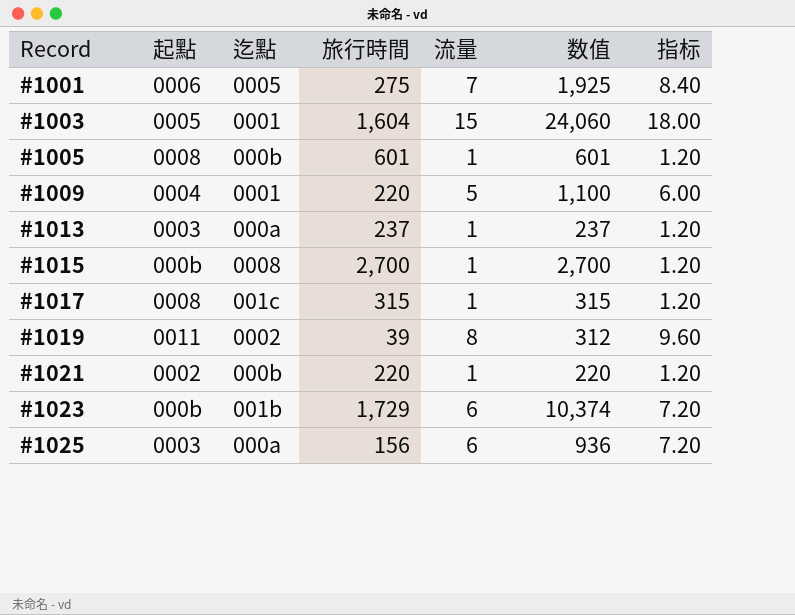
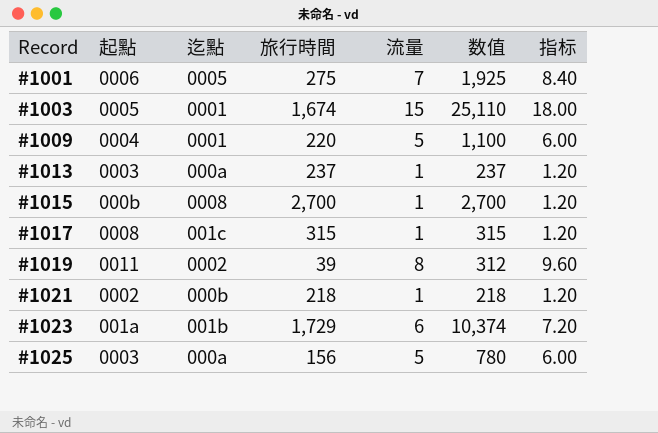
row #1005: 0008 | 000b | 601 | 1 | 601 | 1.20 -> none
#1003 | 旅行時間: 1,604 -> 1,674
#1003 | 数值: 24,060 -> 25,110
#1021 | 旅行時間: 220 -> 218
#1021 | 数值: 220 -> 218
#1023 | 起點: 000b -> 001a
#1025 | 流量: 6 -> 5
#1025 | 数值: 936 -> 780
#1025 | 指标: 7.20 -> 6.00

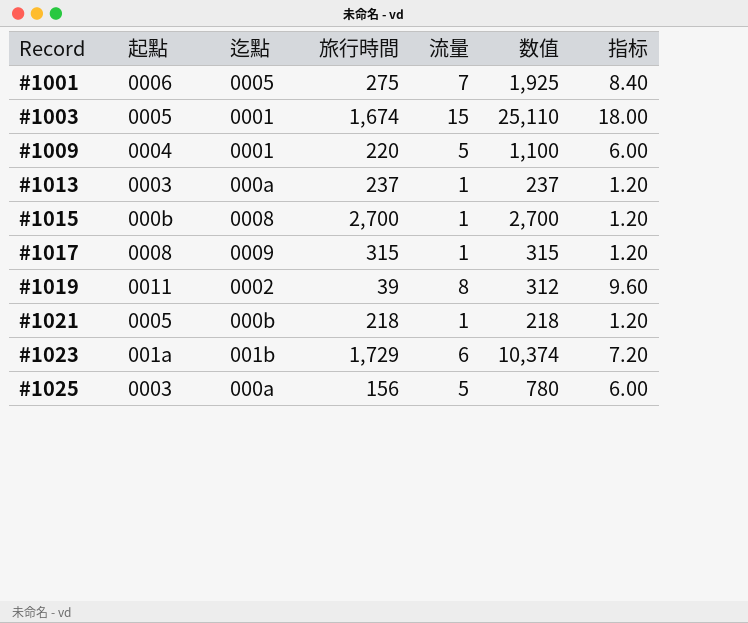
#1017 | 迄點: 001c -> 0009
#1021 | 起點: 0002 -> 0005

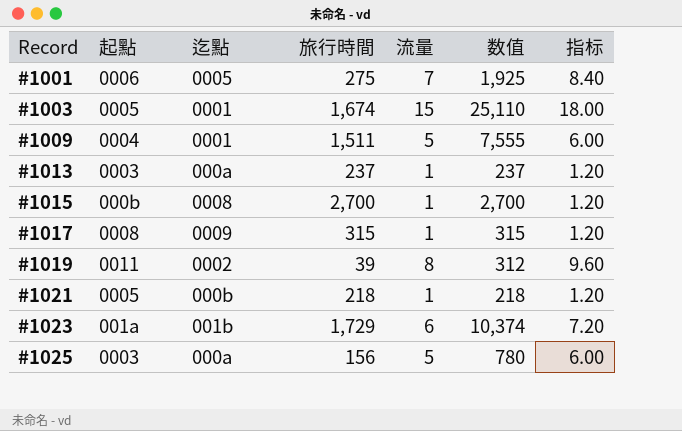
#1009 | 旅行時間: 220 -> 1,511
#1009 | 数值: 1,100 -> 7,555

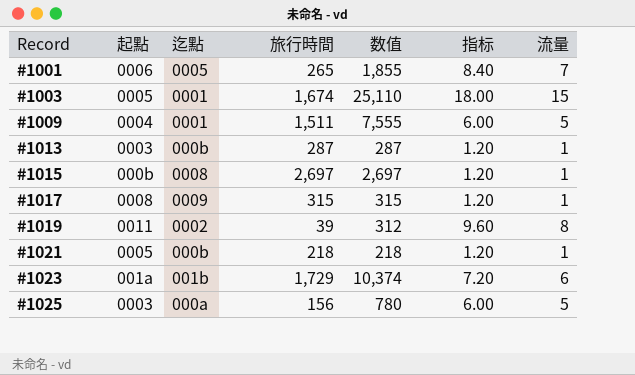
column 流量 | position: 5 -> 7
#1001 | 旅行時間: 275 -> 265
#1001 | 数值: 1,925 -> 1,855
#1013 | 迄點: 000a -> 000b
#1013 | 旅行時間: 237 -> 287
#1013 | 数值: 237 -> 287
#1015 | 旅行時間: 2,700 -> 2,697
#1015 | 数值: 2,700 -> 2,697

